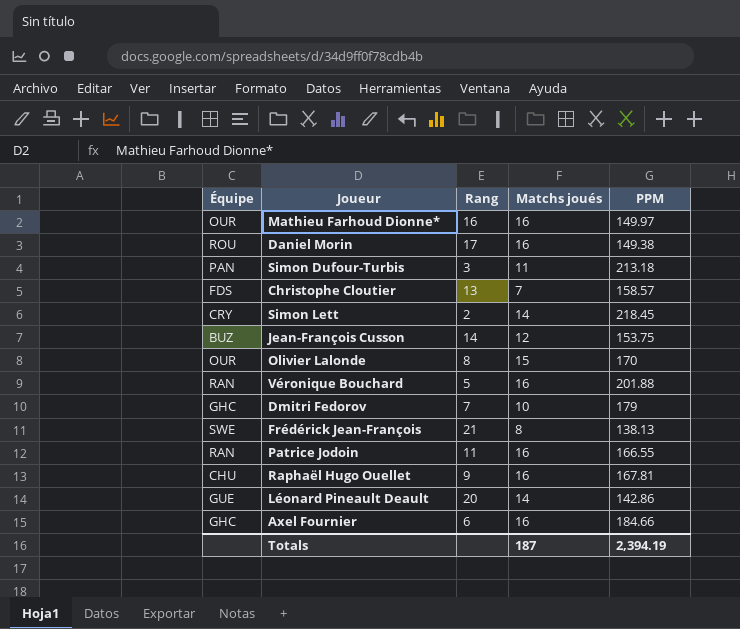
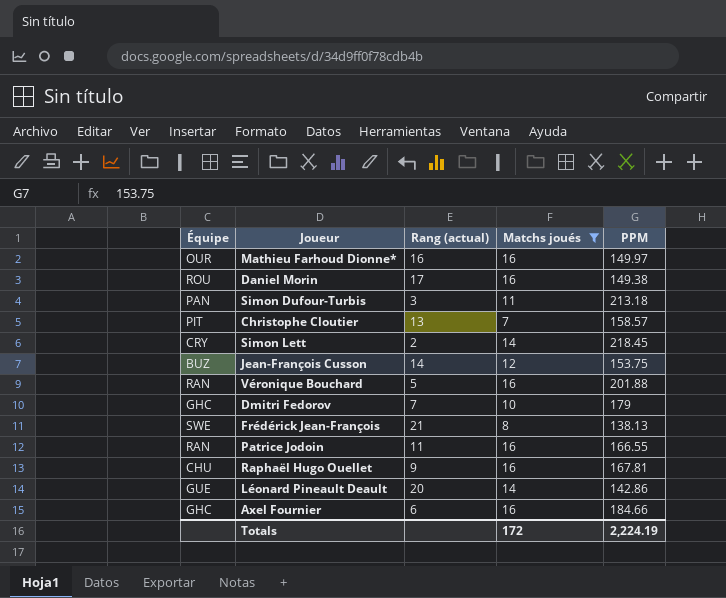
filter: none -> Matchs joués != 15
column name: Rang -> Rang (actual)
Christophe Cloutier | Équipe: FDS -> PIT
Totals | Matchs joués: 187 -> 172
Totals | PPM: 2,394.19 -> 2,224.19

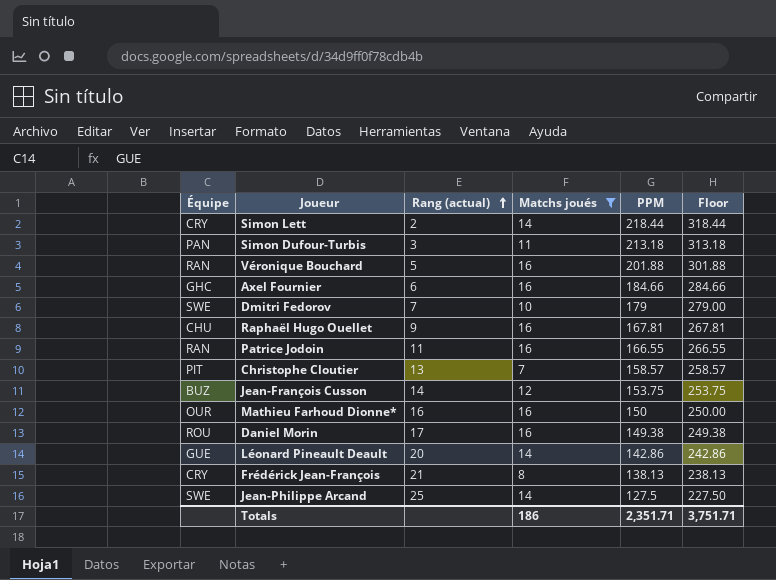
row order: none -> Rang (actual) ascending
column Floor | formula: none -> [PPM] + 100
Simon Lett | PPM: 218.45 -> 218.44
Dmitri Fedorov | Équipe: GHC -> SWE
Mathieu Farhoud Dionne* | PPM: 149.97 -> 150
Frédérick Jean-François | Équipe: SWE -> CRY
row Jean-Philippe Arcand: none -> SWE | 25 | 14 | 127.5 | 227.50
Totals | Matchs joués: 172 -> 186
Totals | PPM: 2,224.19 -> 2,351.71

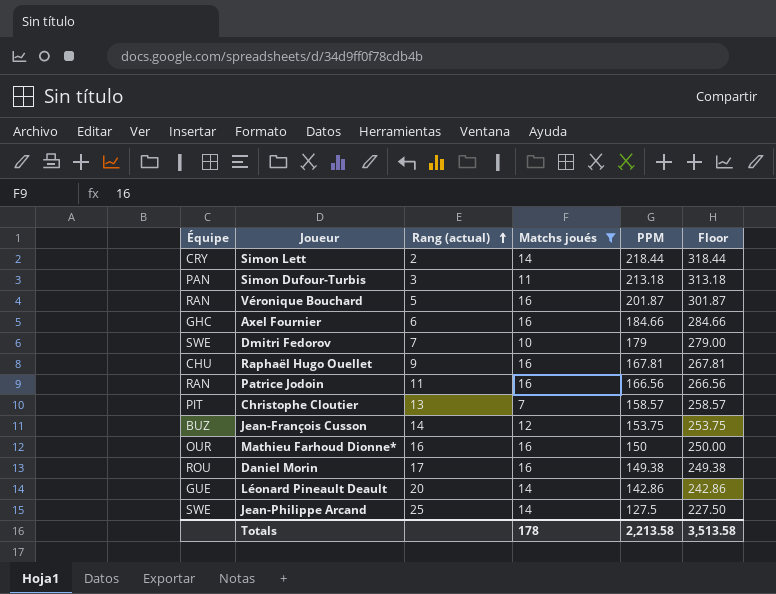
row Frédérick Jean-François: CRY | 21 | 8 | 138.13 | 238.13 -> none
Véronique Bouchard | PPM: 201.88 -> 201.87
Véronique Bouchard | Floor: 301.88 -> 301.87
Patrice Jodoin | PPM: 166.55 -> 166.56
Patrice Jodoin | Floor: 266.55 -> 266.56
Totals | Matchs joués: 186 -> 178
Totals | PPM: 2,351.71 -> 2,213.58
Totals | Floor: 3,751.71 -> 3,513.58

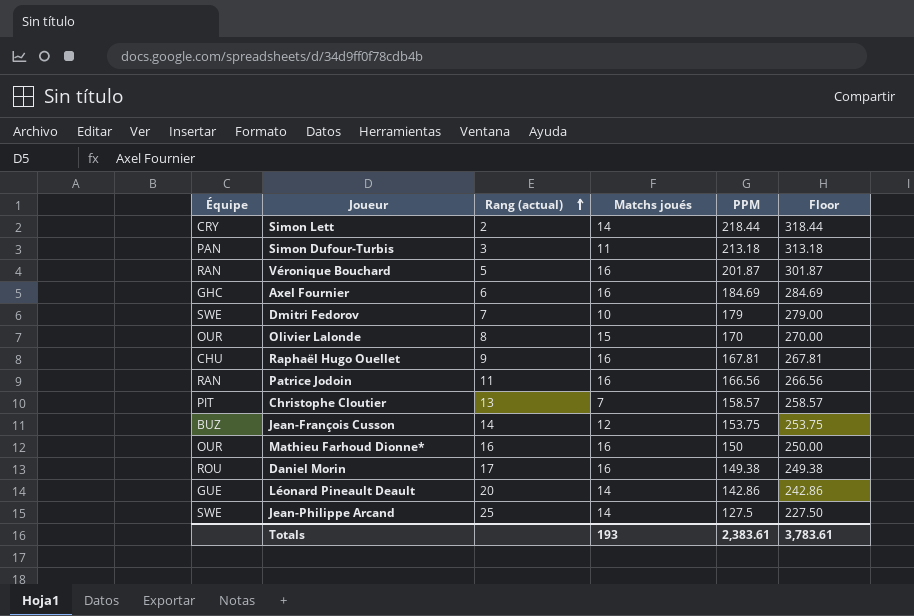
filter: Matchs joués != 15 -> none
Axel Fournier | PPM: 184.66 -> 184.69
Axel Fournier | Floor: 284.66 -> 284.69
Totals | Matchs joués: 178 -> 193
Totals | PPM: 2,213.58 -> 2,383.61
Totals | Floor: 3,513.58 -> 3,783.61

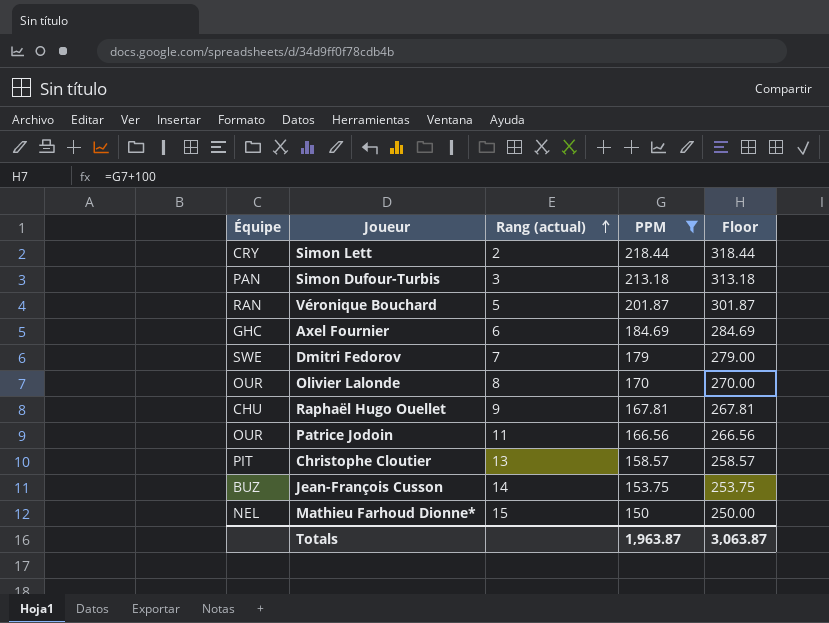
filter: none -> PPM >= 150
column Matchs joués | position: 4 -> none
Patrice Jodoin | Équipe: RAN -> OUR
Mathieu Farhoud Dionne* | Équipe: OUR -> NEL
Mathieu Farhoud Dionne* | Rang (actual): 16 -> 15
Totals | PPM: 2,383.61 -> 1,963.87
Totals | Floor: 3,783.61 -> 3,063.87

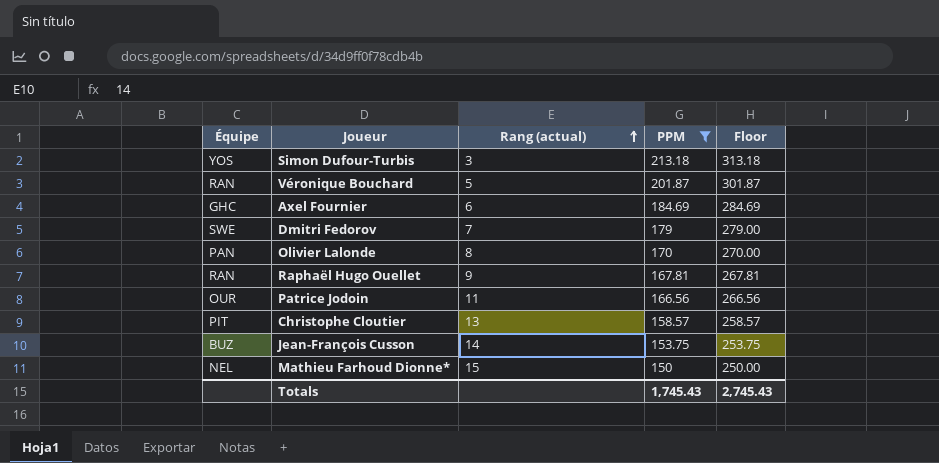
row Simon Lett: CRY | 2 | 218.44 | 318.44 -> none
Simon Dufour-Turbis | Équipe: PAN -> YOS
Olivier Lalonde | Équipe: OUR -> PAN
Raphaël Hugo Ouellet | Équipe: CHU -> RAN
Totals | PPM: 1,963.87 -> 1,745.43
Totals | Floor: 3,063.87 -> 2,745.43

